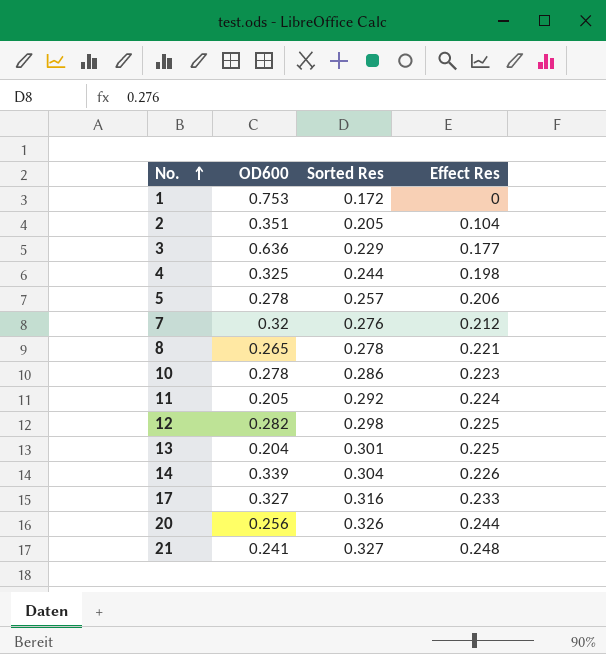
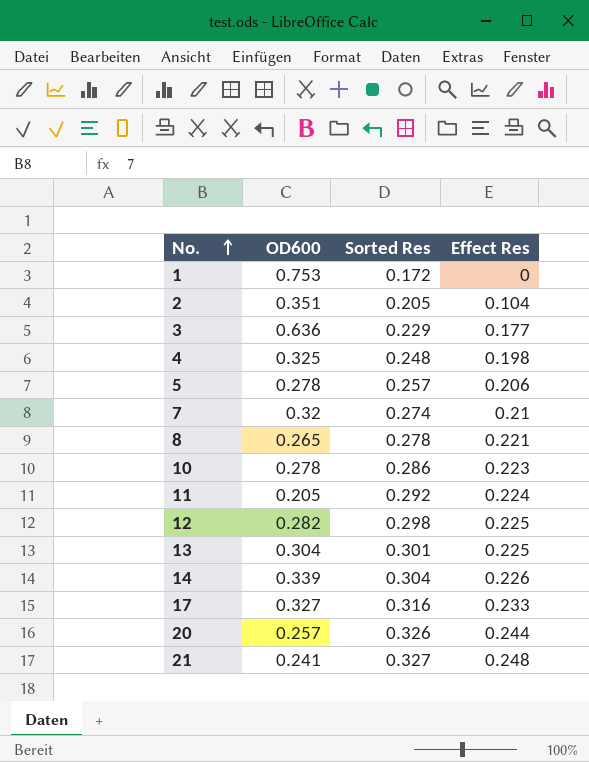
4 | Sorted Res: 0.244 -> 0.248
7 | Sorted Res: 0.276 -> 0.274
7 | Effect Res: 0.212 -> 0.21
13 | OD600: 0.204 -> 0.304
20 | OD600: 0.256 -> 0.257

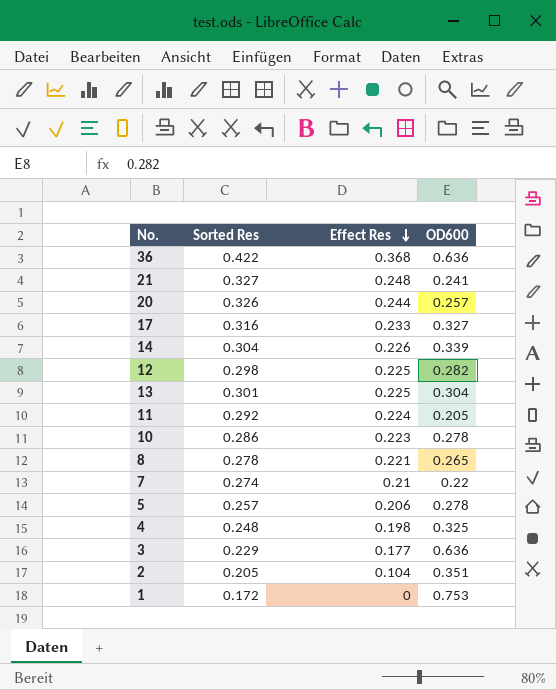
row order: No. ascending -> Effect Res descending
column OD600 | position: 2 -> 4
row 36: none -> 0.422 | 0.368 | 0.636
7 | OD600: 0.32 -> 0.22

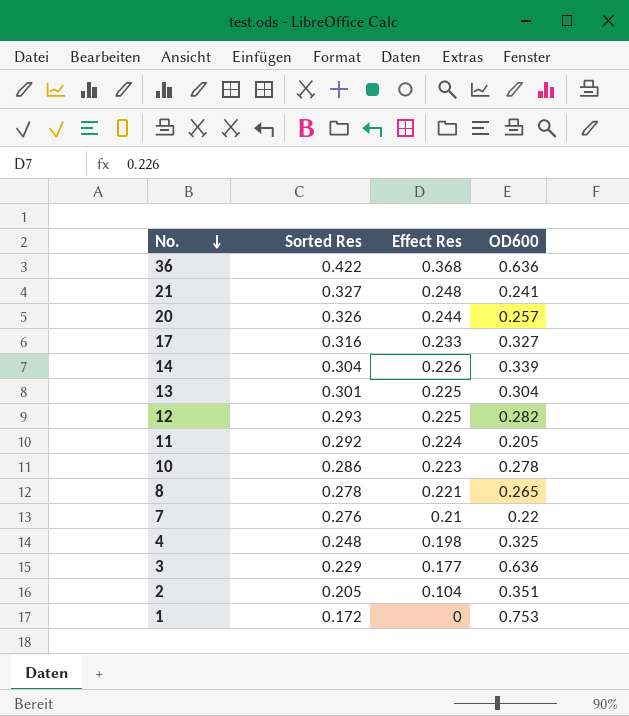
row order: Effect Res descending -> No. descending
row 5: 0.257 | 0.206 | 0.278 -> none
12 | Sorted Res: 0.298 -> 0.293
7 | Sorted Res: 0.274 -> 0.276

